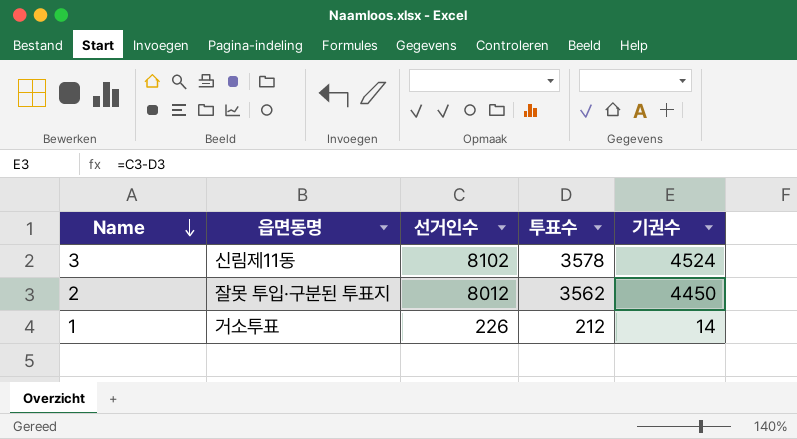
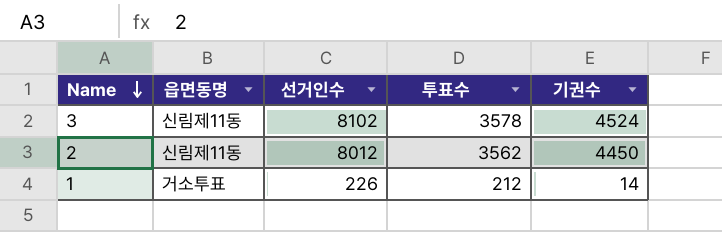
2 | 읍면동명: 잘못 투입·구분된 투표지 -> 신림제11동

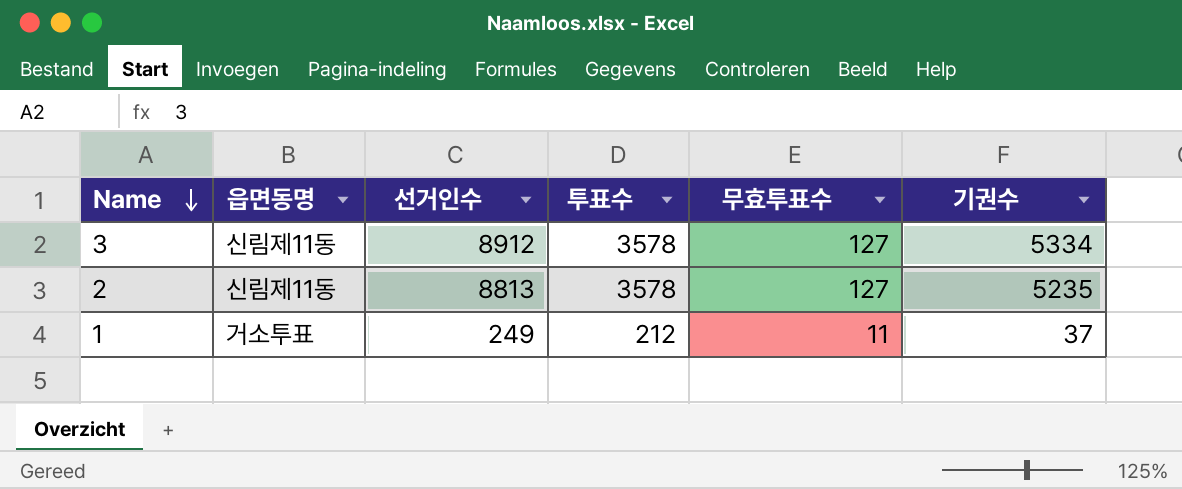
column 무효투표수 | position: none -> 5
3 | 선거인수: 8102 -> 8912
3 | 기권수: 4524 -> 5334
2 | 선거인수: 8012 -> 8813
2 | 투표수: 3562 -> 3578
2 | 기권수: 4450 -> 5235
1 | 선거인수: 226 -> 249
1 | 기권수: 14 -> 37

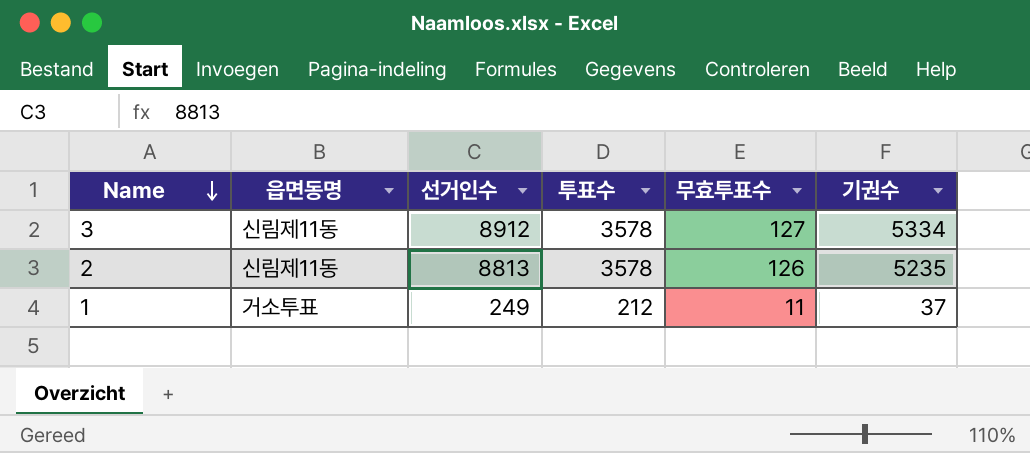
2 | 무효투표수: 127 -> 126

